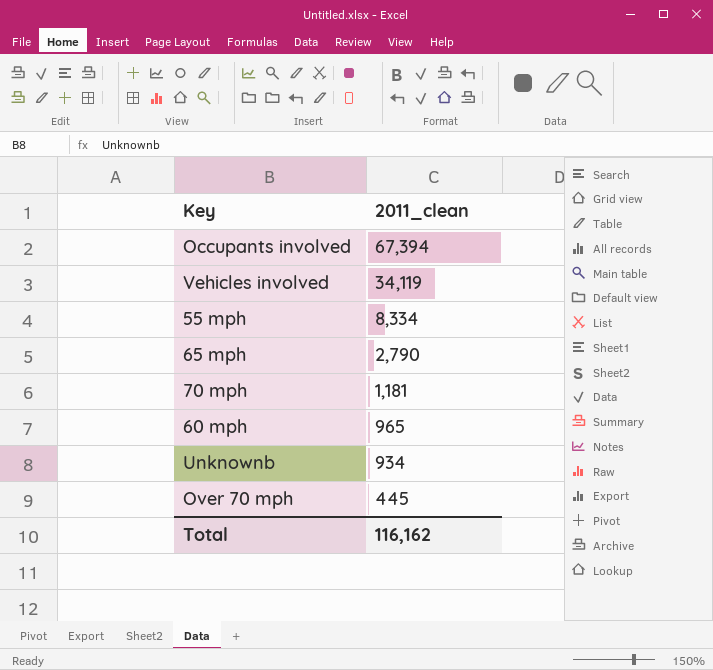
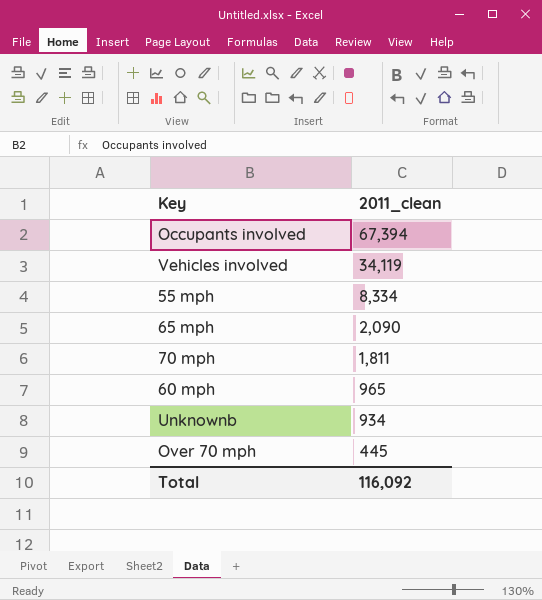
65 mph | 2011_clean: 2,790 -> 2,090
70 mph | 2011_clean: 1,181 -> 1,811
Total | 2011_clean: 116,162 -> 116,092

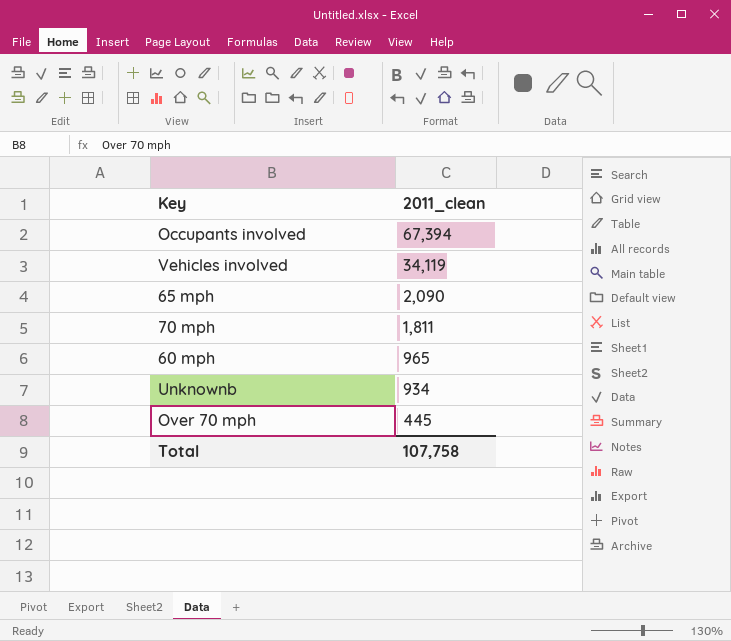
row 55 mph: 8,334 -> none
Total | 2011_clean: 116,092 -> 107,758

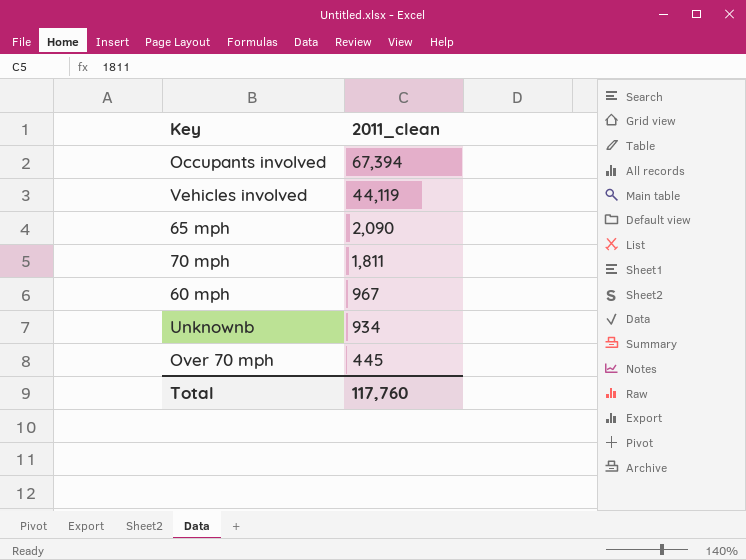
Vehicles involved | 2011_clean: 34,119 -> 44,119
60 mph | 2011_clean: 965 -> 967
Total | 2011_clean: 107,758 -> 117,760

